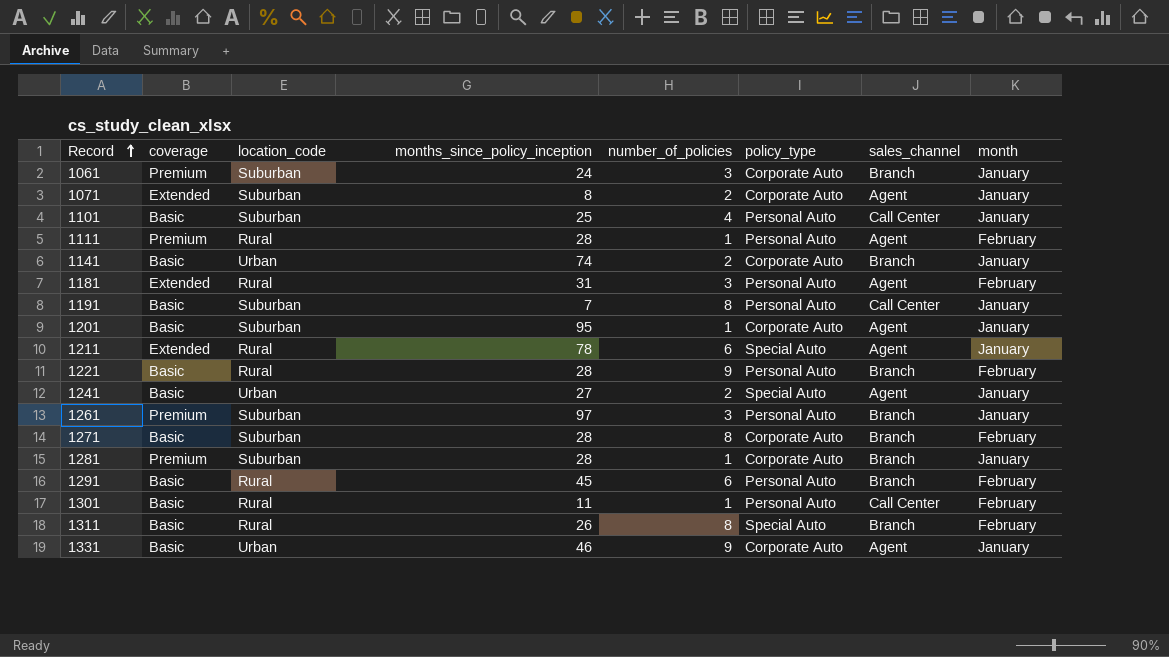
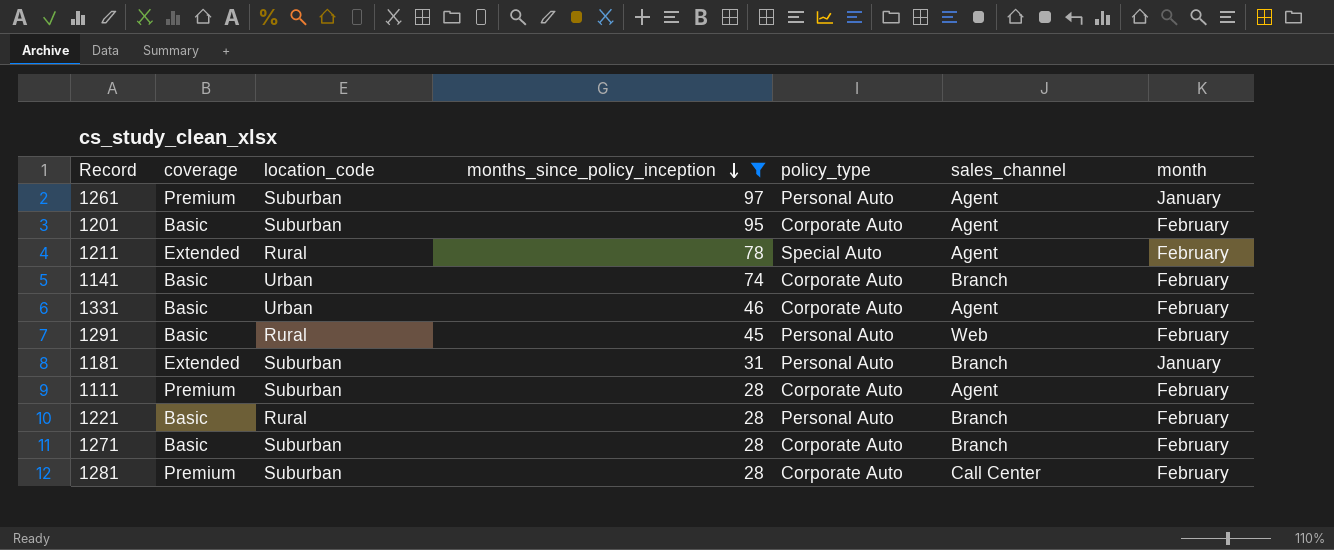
filter: none -> months_since_policy_inception >= 28
row order: Record ascending -> months_since_policy_inception descending
column number_of_policies | position: 5 -> none
1261 | sales_channel: Branch -> Agent
1201 | month: January -> February
1211 | month: January -> February
1141 | month: January -> February
1331 | month: January -> February
1291 | sales_channel: Branch -> Web
1181 | location_code: Rural -> Suburban
1181 | sales_channel: Agent -> Branch
1181 | month: February -> January
1111 | location_code: Rural -> Suburban
1111 | policy_type: Personal Auto -> Corporate Auto
1281 | sales_channel: Branch -> Call Center
1281 | month: January -> February

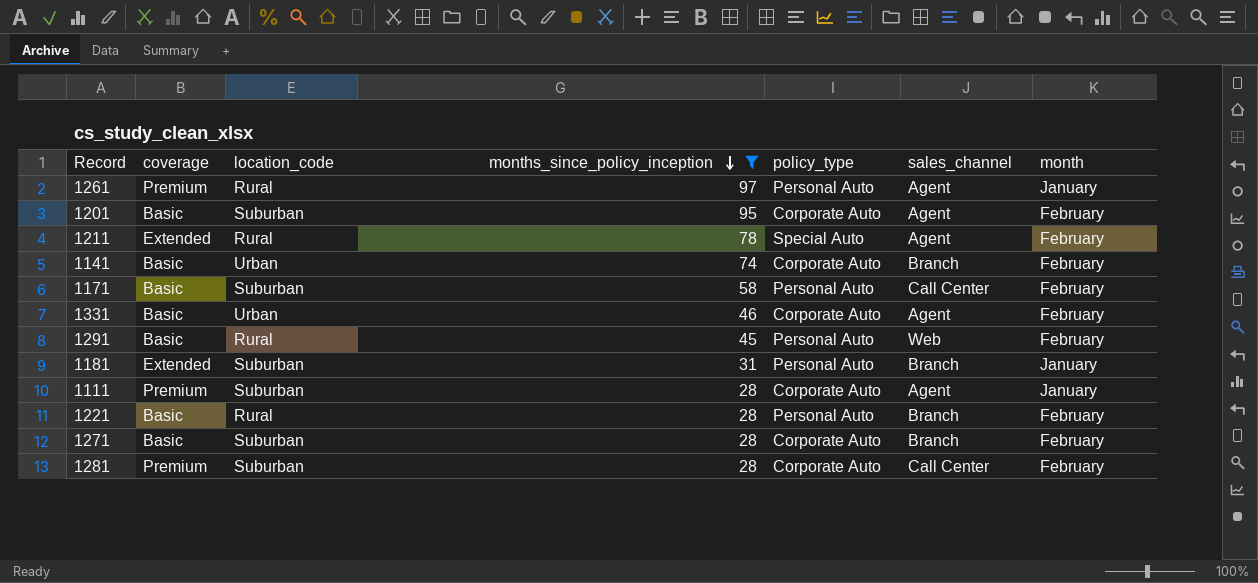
1261 | location_code: Suburban -> Rural
row 1171: none -> Basic | Suburban | 58 | Personal Auto | Call Center | February
1111 | month: February -> January

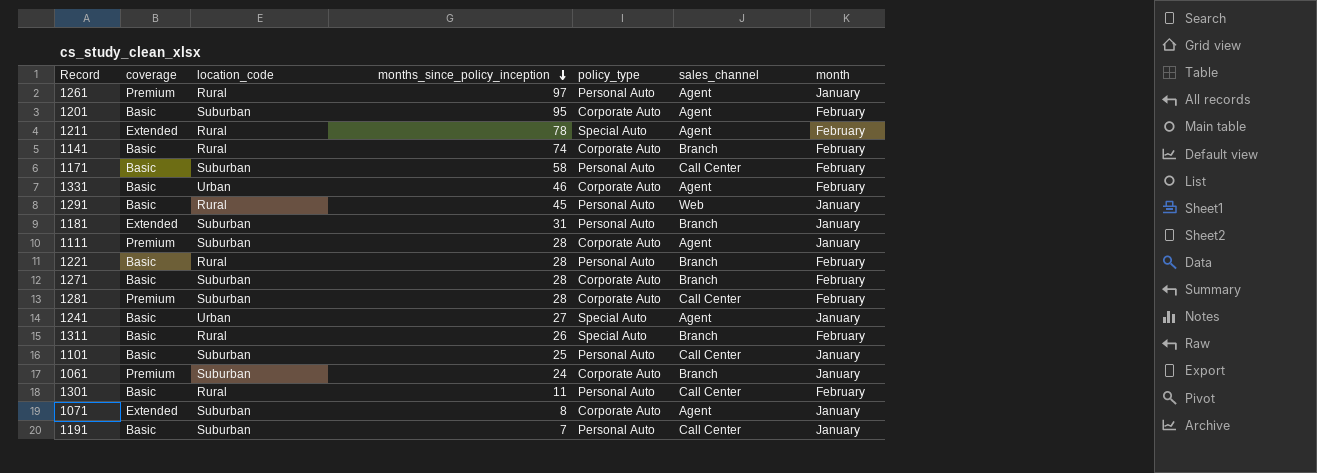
filter: months_since_policy_inception >= 28 -> none
1141 | location_code: Urban -> Rural
1291 | month: February -> January

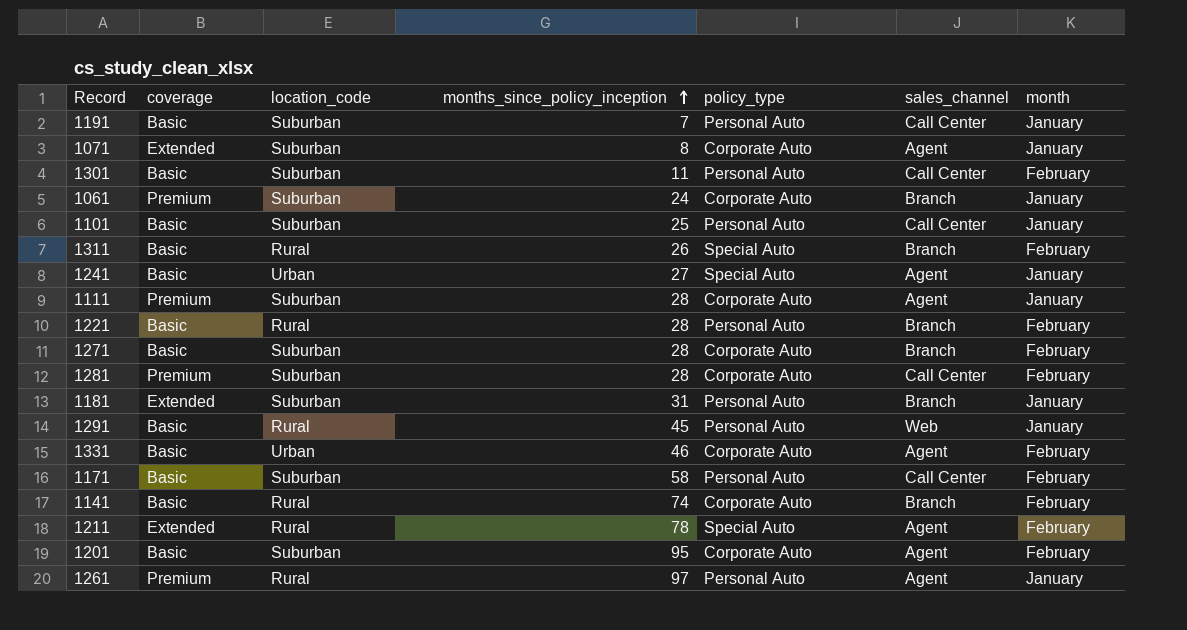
row order: months_since_policy_inception descending -> months_since_policy_inception ascending
1301 | location_code: Rural -> Suburban

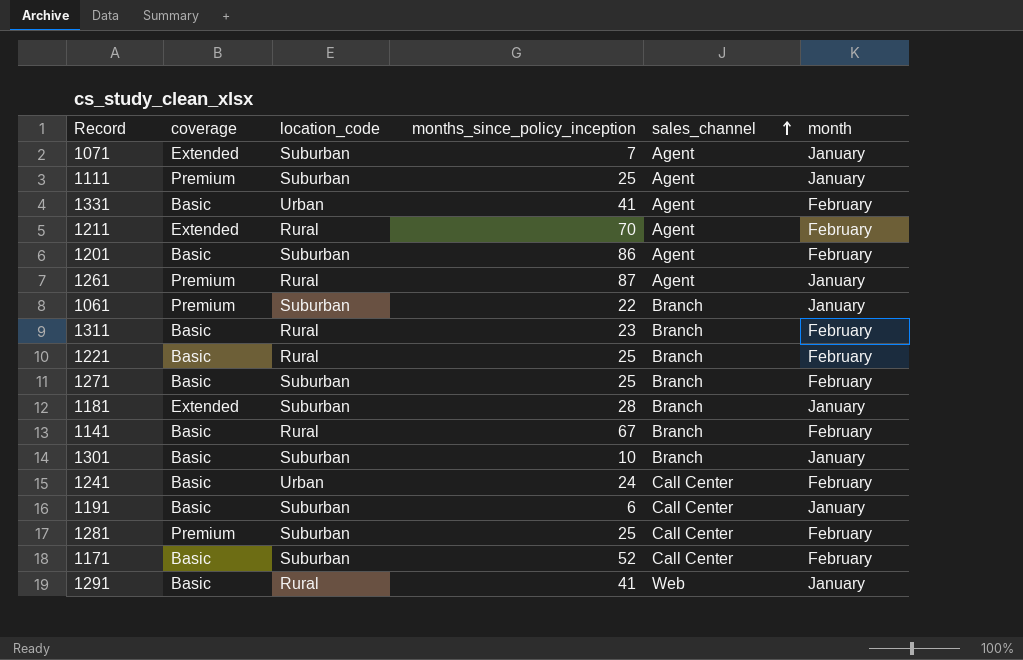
row order: months_since_policy_inception ascending -> sales_channel ascending
column policy_type | position: 5 -> none
row 1101: Basic | Suburban | 25 | Personal Auto | Call Center | January -> none
1071 | months_since_policy_inception: 8 -> 7
1111 | months_since_policy_inception: 28 -> 25
1331 | months_since_policy_inception: 46 -> 41
1211 | months_since_policy_inception: 78 -> 70
1201 | months_since_policy_inception: 95 -> 86
1261 | months_since_policy_inception: 97 -> 87
1061 | months_since_policy_inception: 24 -> 22
1311 | months_since_policy_inception: 26 -> 23
1221 | months_since_policy_inception: 28 -> 25
1271 | months_since_policy_inception: 28 -> 25
1181 | months_since_policy_inception: 31 -> 28
1141 | months_since_policy_inception: 74 -> 67
1301 | months_since_policy_inception: 11 -> 10
1301 | sales_channel: Call Center -> Branch
1301 | month: February -> January
1241 | months_since_policy_inception: 27 -> 24
1241 | sales_channel: Agent -> Call Center
1241 | month: January -> February
1191 | months_since_policy_inception: 7 -> 6
1281 | months_since_policy_inception: 28 -> 25
1171 | months_since_policy_inception: 58 -> 52
1291 | months_since_policy_inception: 45 -> 41

